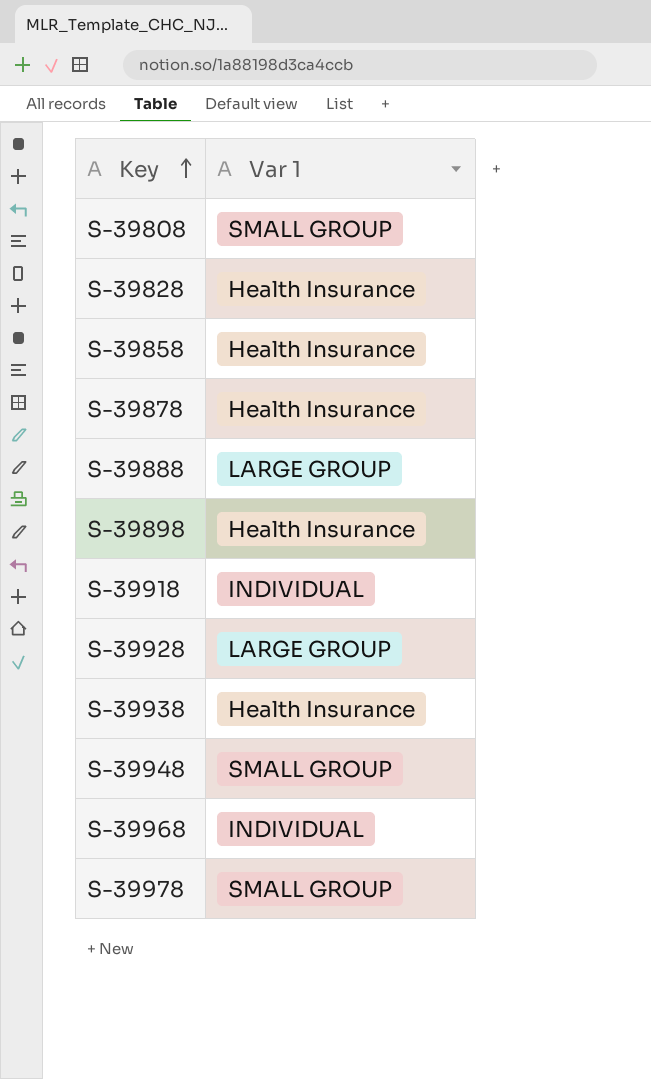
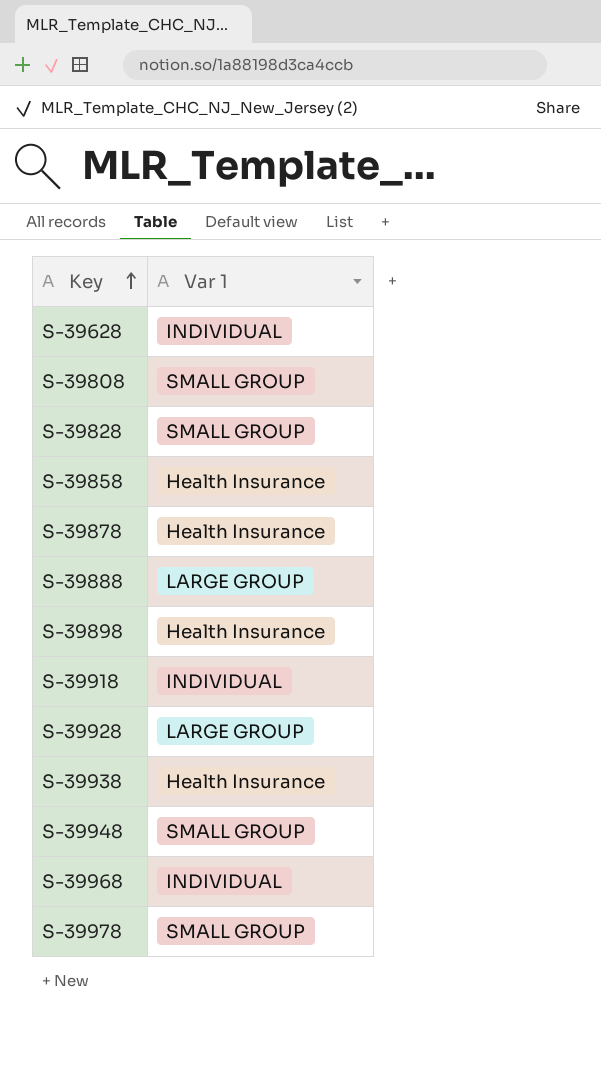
row S-39628: none -> INDIVIDUAL
S-39828 | Var 1: Health Insurance -> SMALL GROUP

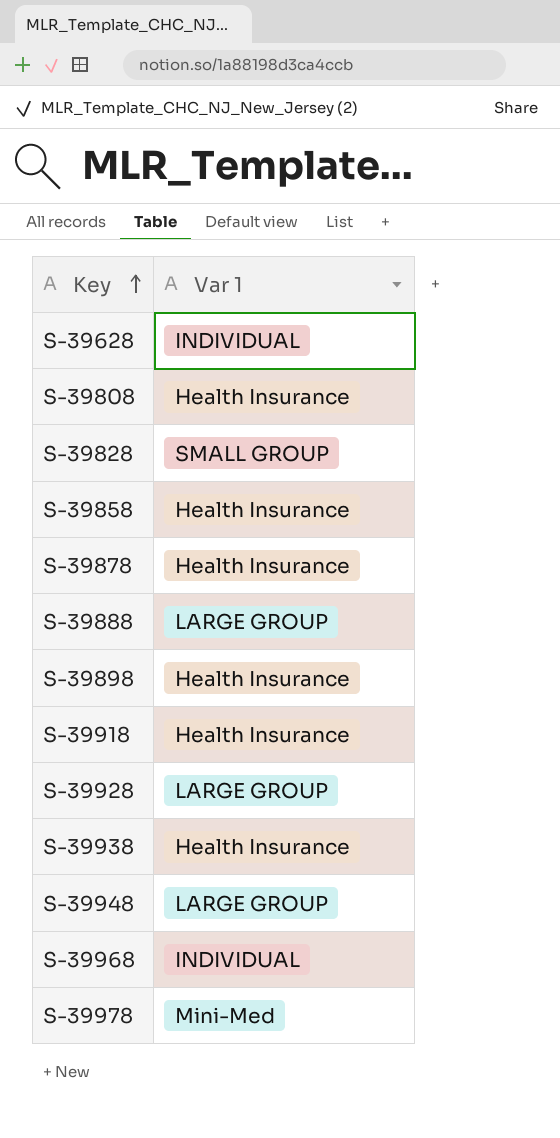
S-39808 | Var 1: SMALL GROUP -> Health Insurance
S-39918 | Var 1: INDIVIDUAL -> Health Insurance
S-39948 | Var 1: SMALL GROUP -> LARGE GROUP
S-39978 | Var 1: SMALL GROUP -> Mini-Med

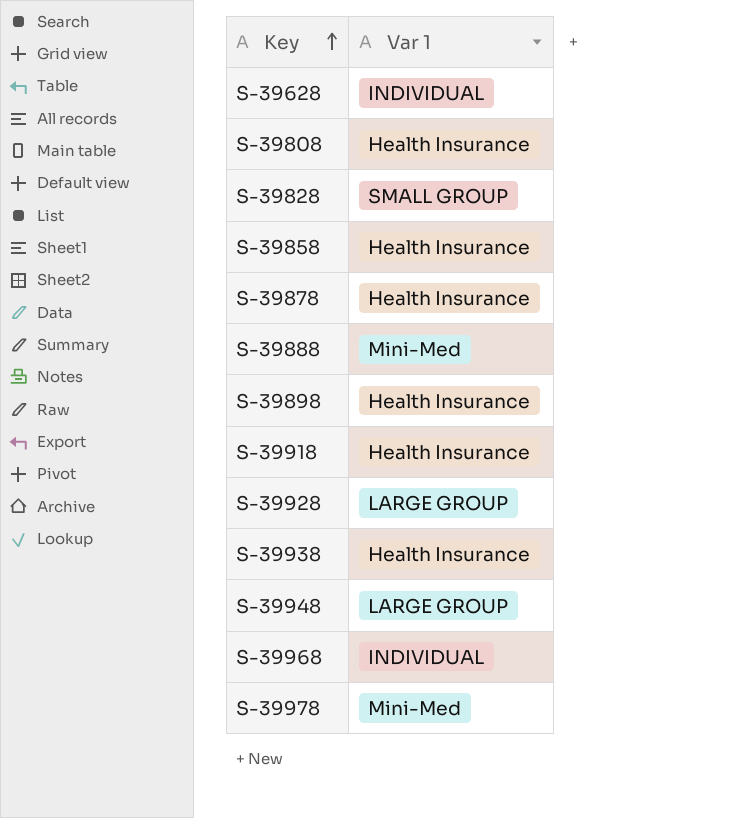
S-39888 | Var 1: LARGE GROUP -> Mini-Med

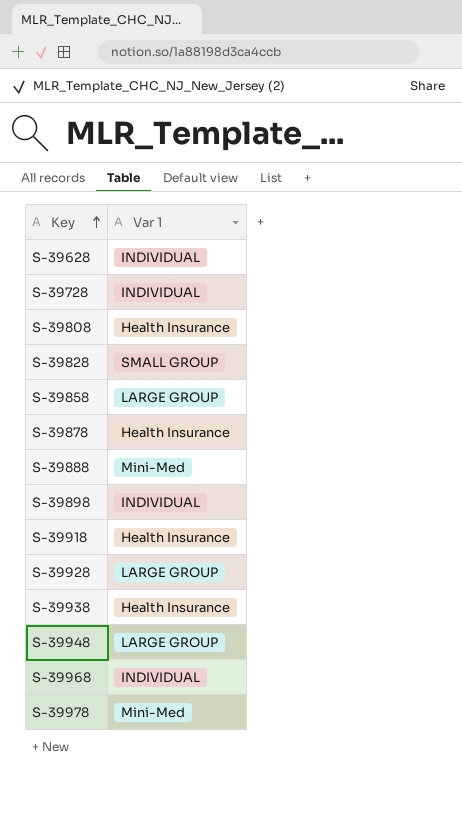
row S-39728: none -> INDIVIDUAL
S-39858 | Var 1: Health Insurance -> LARGE GROUP
S-39898 | Var 1: Health Insurance -> INDIVIDUAL

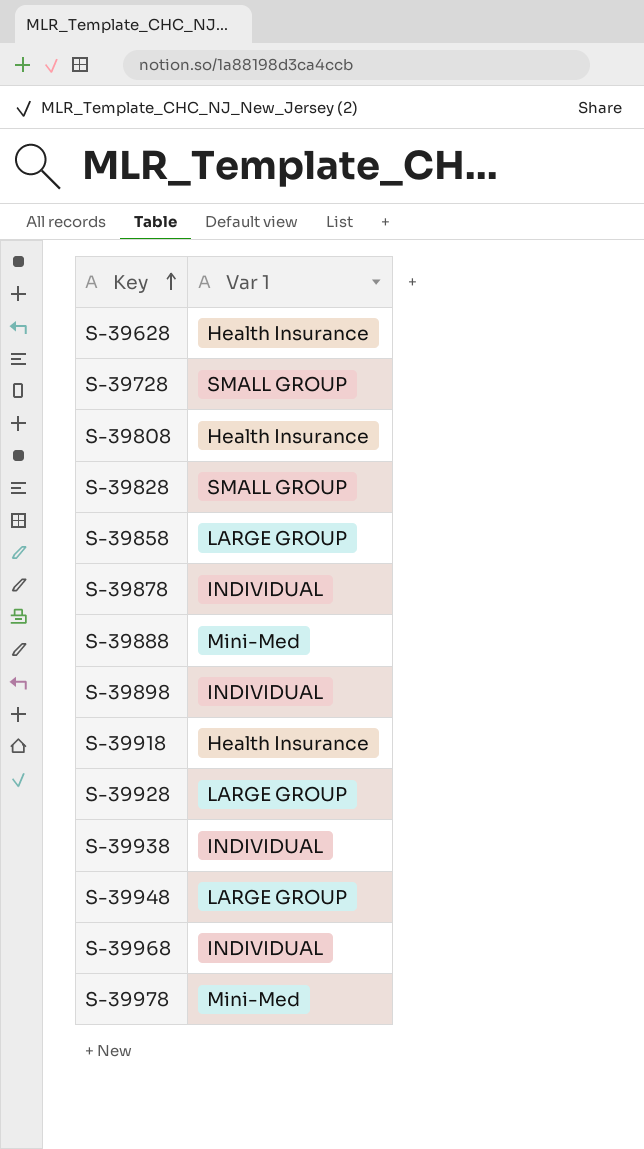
S-39628 | Var 1: INDIVIDUAL -> Health Insurance
S-39728 | Var 1: INDIVIDUAL -> SMALL GROUP
S-39878 | Var 1: Health Insurance -> INDIVIDUAL
S-39938 | Var 1: Health Insurance -> INDIVIDUAL

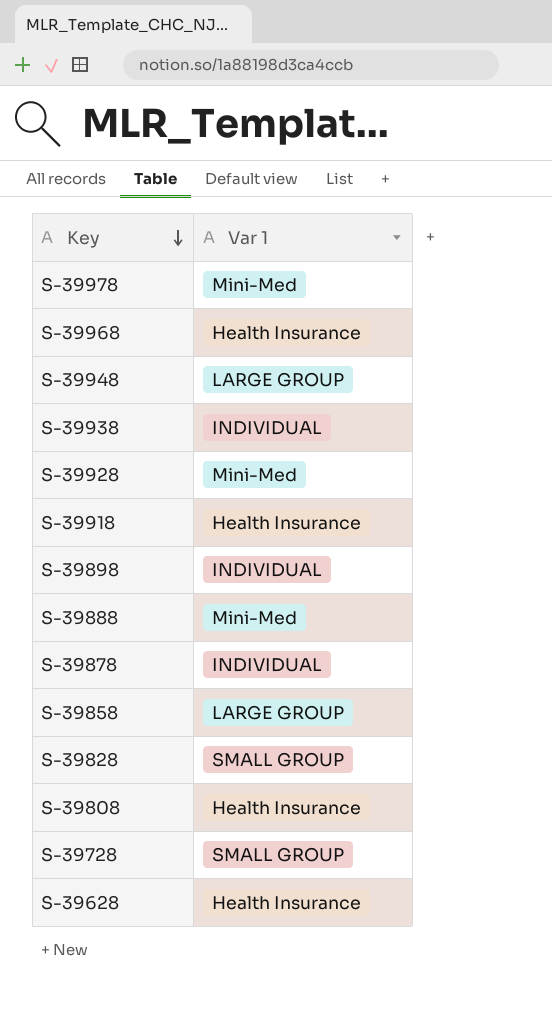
row order: Key ascending -> Key descending
S-39968 | Var 1: INDIVIDUAL -> Health Insurance
S-39928 | Var 1: LARGE GROUP -> Mini-Med

